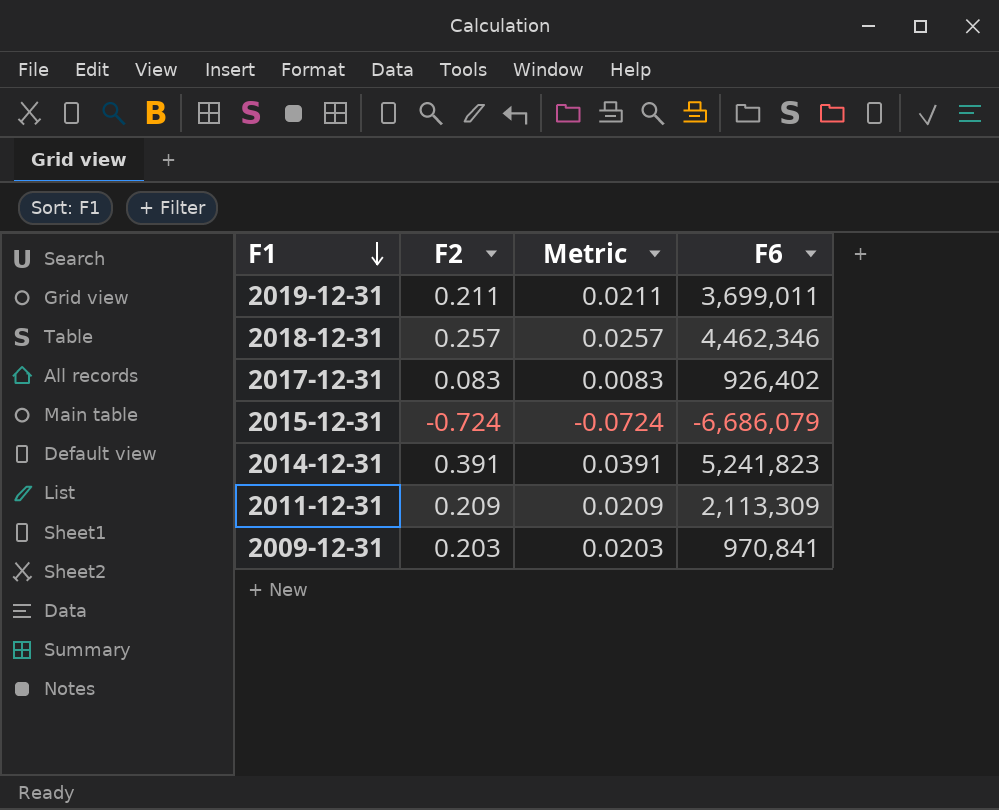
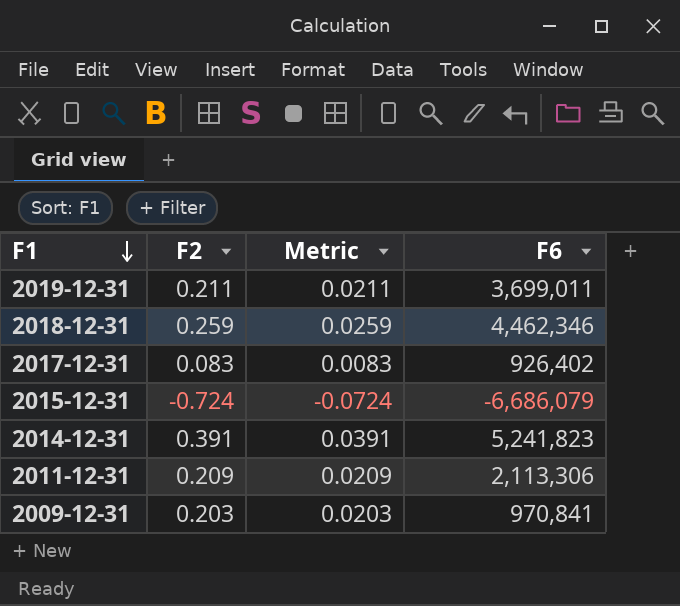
2018-12-31 | F2: 0.257 -> 0.259
2018-12-31 | Metric: 0.0257 -> 0.0259
2011-12-31 | F6: 2,113,309 -> 2,113,306

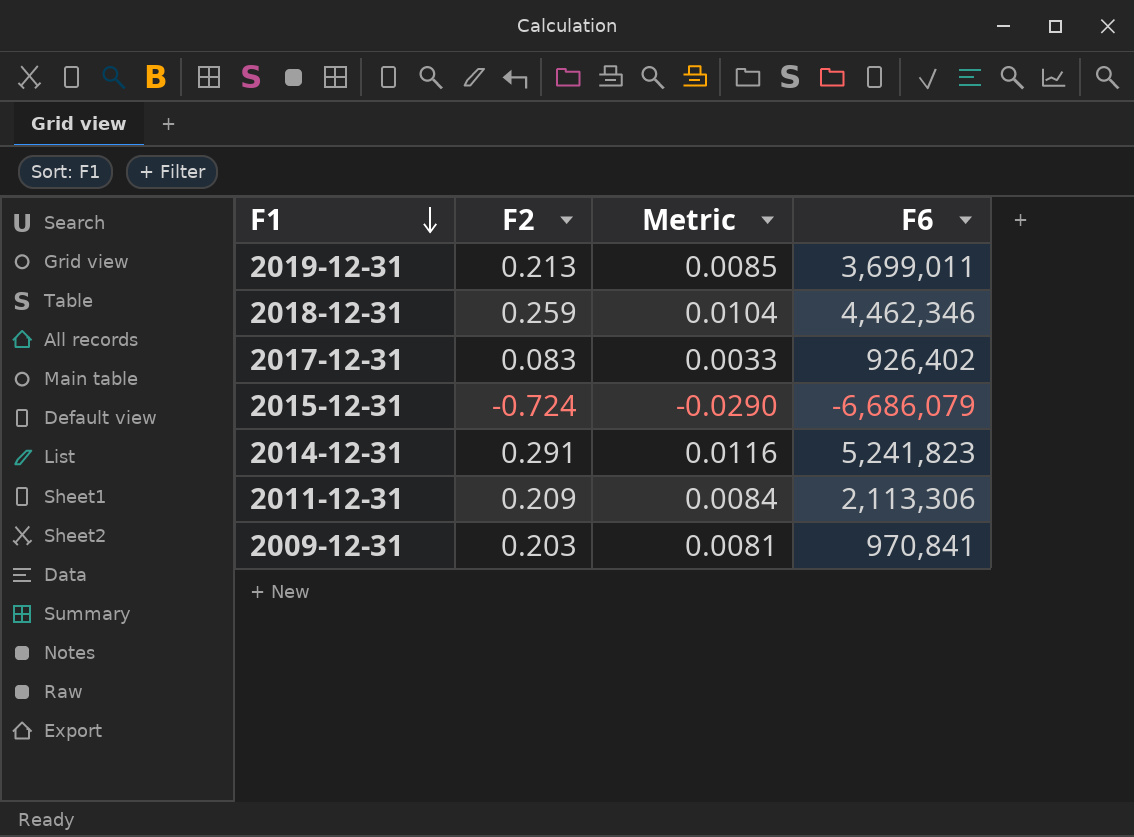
column Metric | formula: [F2] * 0.1 -> [F2] * 0.04
2019-12-31 | F2: 0.211 -> 0.213
2014-12-31 | F2: 0.391 -> 0.291

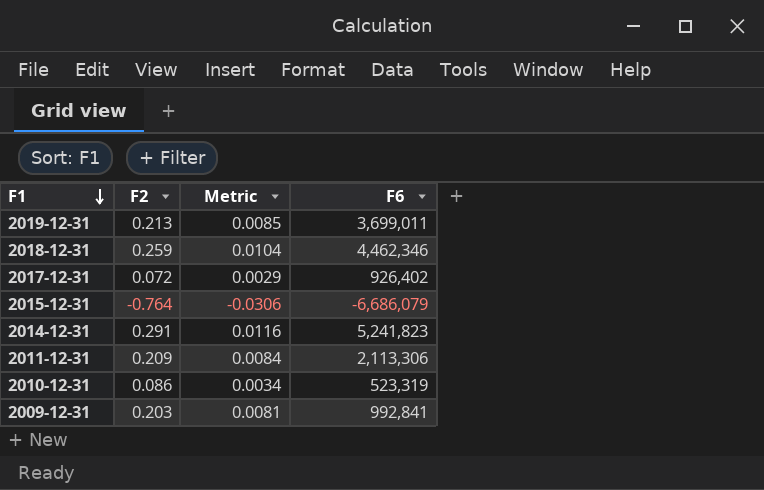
2017-12-31 | F2: 0.083 -> 0.072
2017-12-31 | Metric: 0.0033 -> 0.0029
2015-12-31 | F2: -0.724 -> -0.764
2015-12-31 | Metric: -0.0290 -> -0.0306
row 2010-12-31: none -> 0.086 | 0.0034 | 523,319
2009-12-31 | F6: 970,841 -> 992,841

